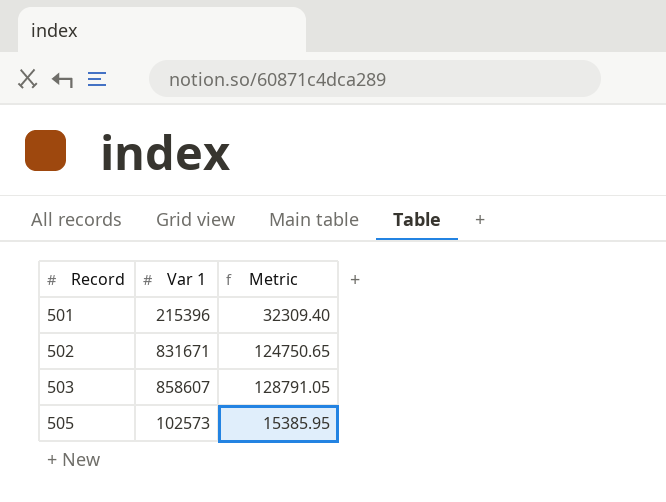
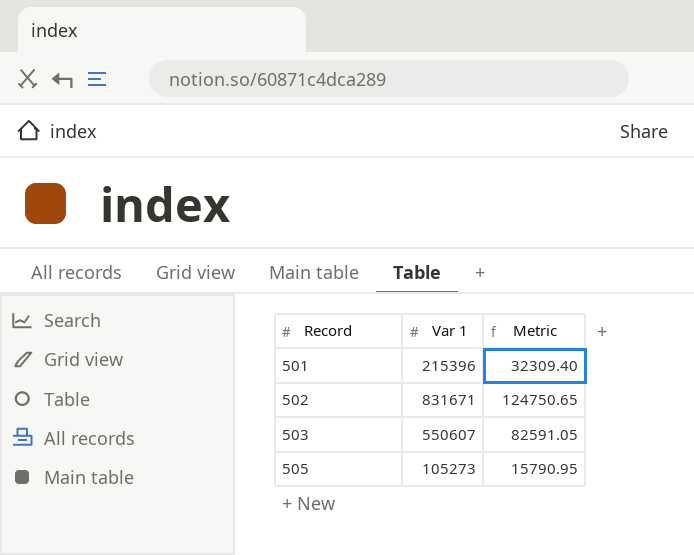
503 | Var 1: 858607 -> 550607
503 | Metric: 128791.05 -> 82591.05
505 | Var 1: 102573 -> 105273
505 | Metric: 15385.95 -> 15790.95

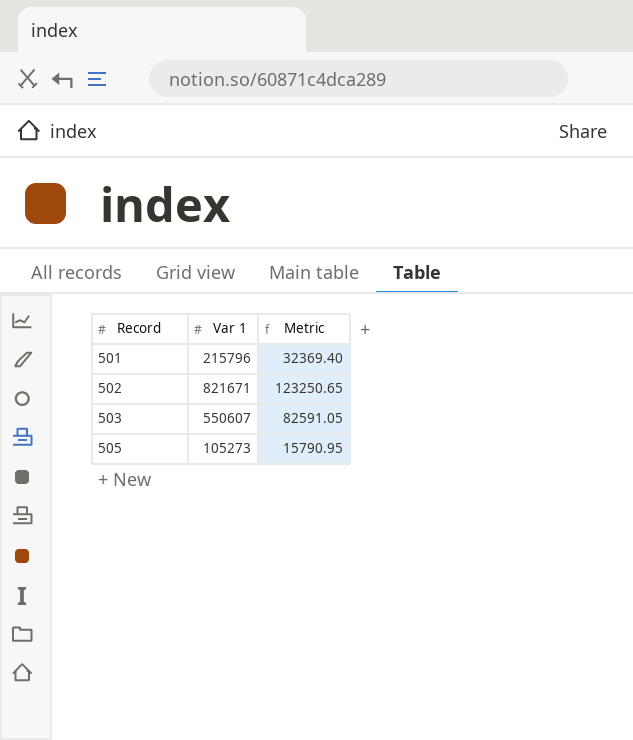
501 | Var 1: 215396 -> 215796
501 | Metric: 32309.40 -> 32369.40
502 | Var 1: 831671 -> 821671
502 | Metric: 124750.65 -> 123250.65

